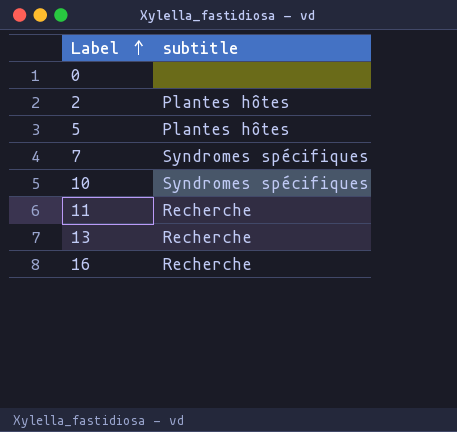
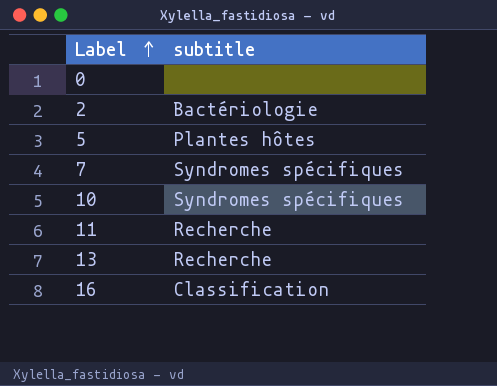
2 | subtitle: Plantes hôtes -> Bactériologie
16 | subtitle: Recherche -> Classification

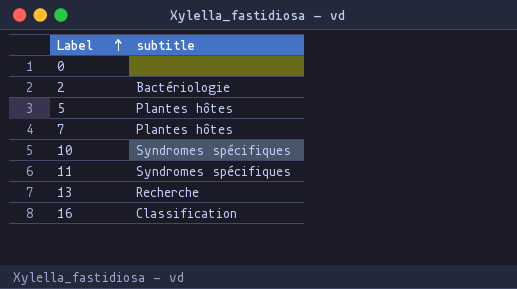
7 | subtitle: Syndromes spécifiques -> Plantes hôtes
11 | subtitle: Recherche -> Syndromes spécifiques

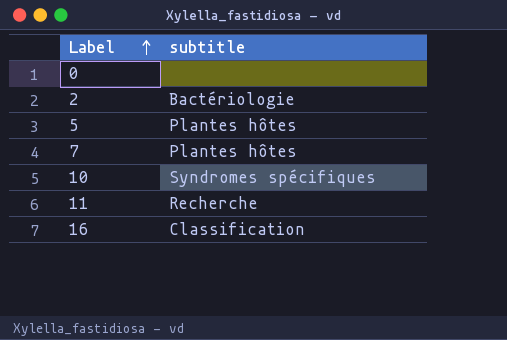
row 13: Recherche -> none
11 | subtitle: Syndromes spécifiques -> Recherche

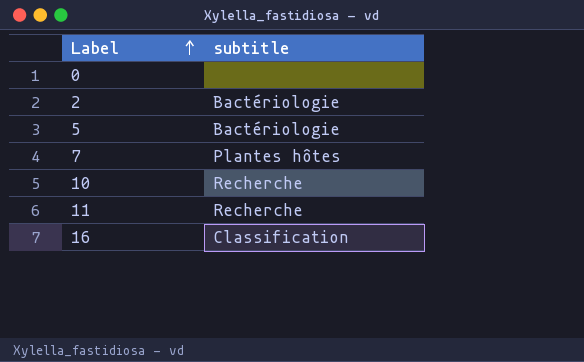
5 | subtitle: Plantes hôtes -> Bactériologie
10 | subtitle: Syndromes spécifiques -> Recherche

